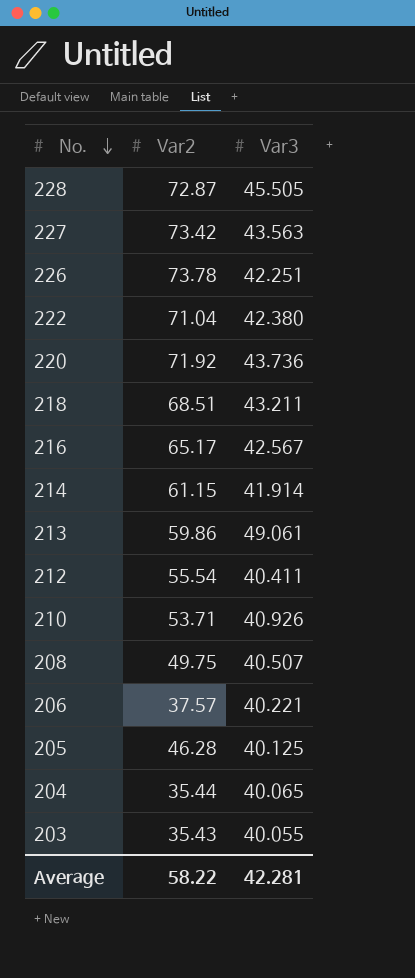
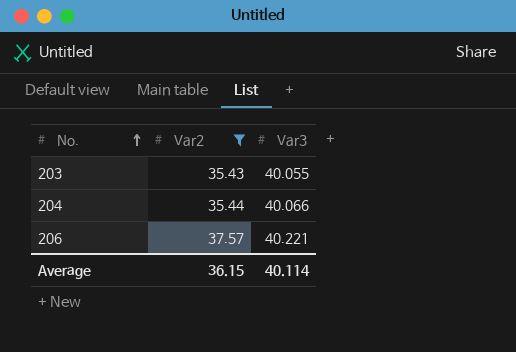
filter: none -> Var2 <= 37.57
row order: No. descending -> No. ascending
204 | Var3: 40.065 -> 40.066
Average | Var2: 58.22 -> 36.15
Average | Var3: 42.281 -> 40.114

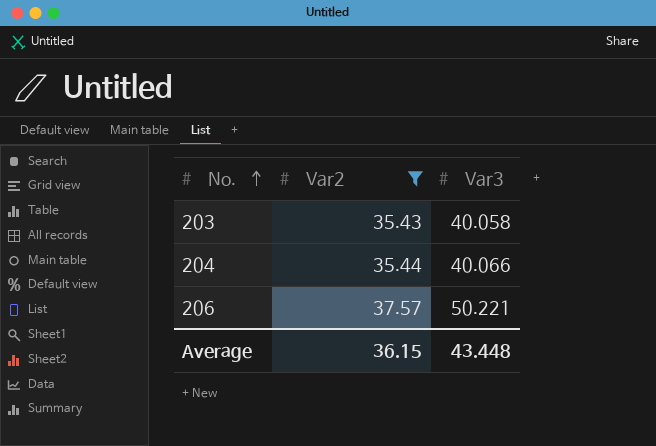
203 | Var3: 40.055 -> 40.058
206 | Var3: 40.221 -> 50.221
Average | Var3: 40.114 -> 43.448

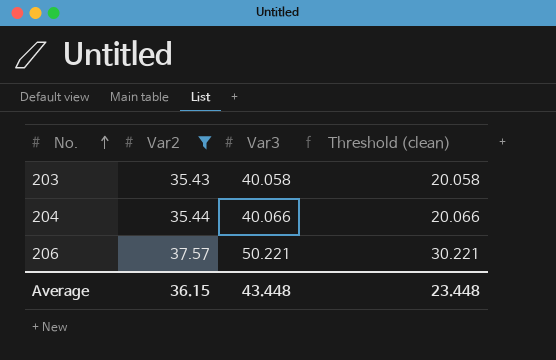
column Threshold (clean) | formula: none -> [Var3] - 20

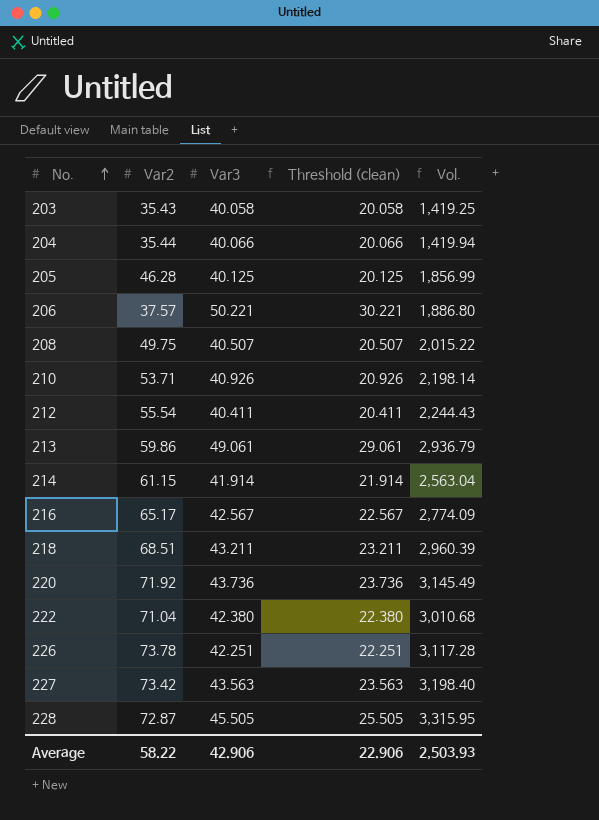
filter: Var2 <= 37.57 -> none
column Vol. | formula: none -> [Var2] * [Var3]
Average | Var2: 36.15 -> 58.22
Average | Var3: 43.448 -> 42.906
Average | Threshold (clean): 23.448 -> 22.906

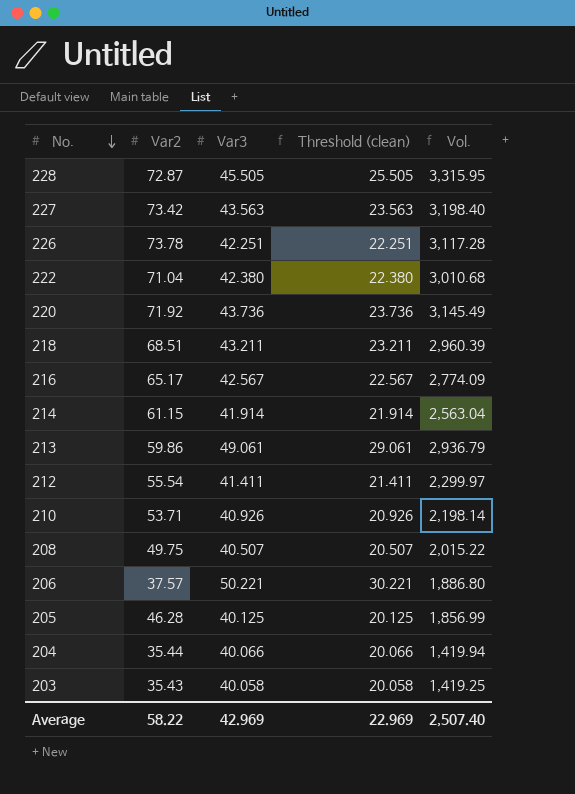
row order: No. ascending -> No. descending
212 | Var3: 40.411 -> 41.411
212 | Threshold (clean): 20.411 -> 21.411
212 | Vol.: 2,244.43 -> 2,299.97
Average | Var3: 42.906 -> 42.969
Average | Threshold (clean): 22.906 -> 22.969
Average | Vol.: 2,503.93 -> 2,507.40

